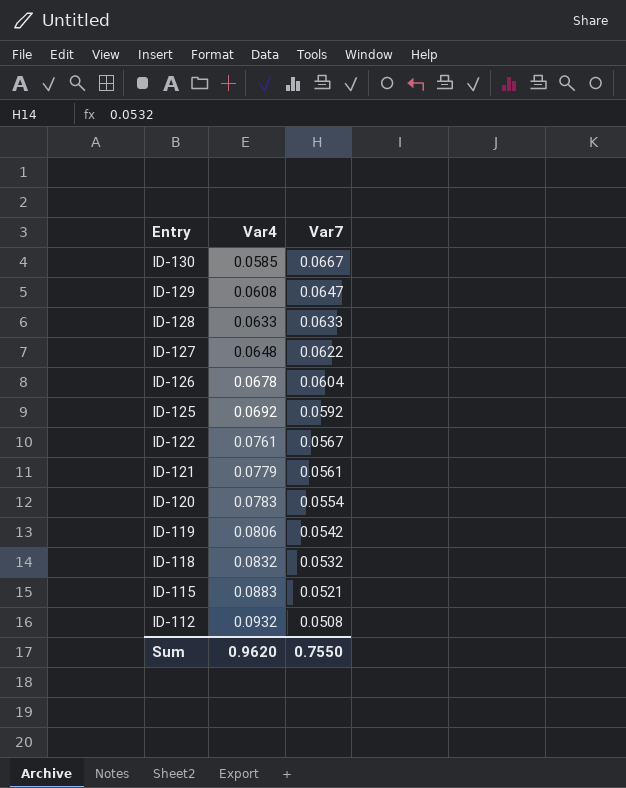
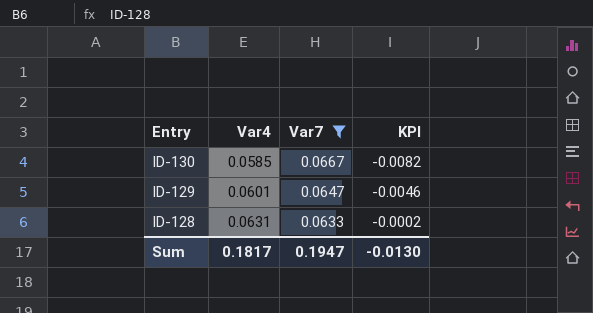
filter: none -> Var7 >= 0.0633
column KPI | formula: none -> [Var4] - [Var7]
ID-129 | Var4: 0.0608 -> 0.0601
ID-128 | Var4: 0.0633 -> 0.0631
Sum | Var4: 0.9620 -> 0.1817
Sum | Var7: 0.7550 -> 0.1947

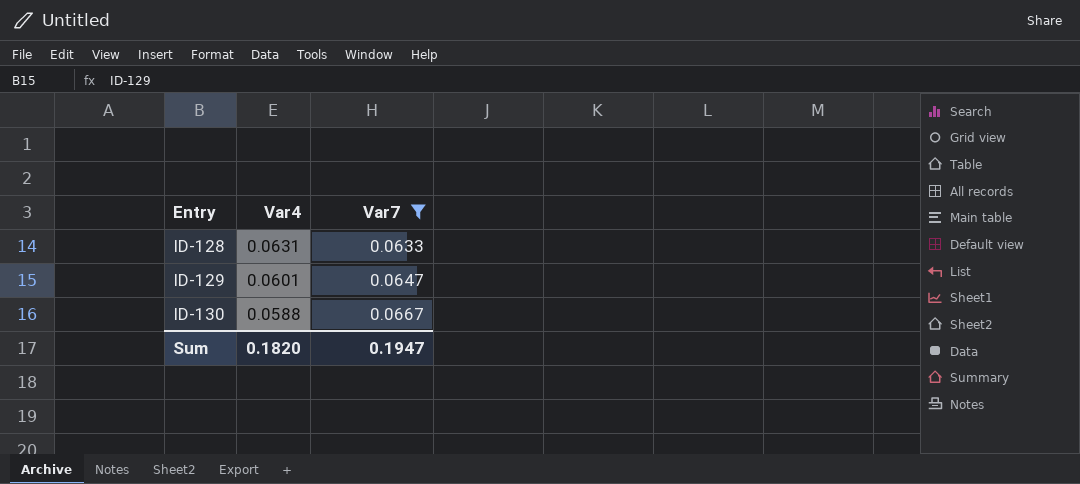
row order: Entry descending -> Entry ascending
column KPI | formula: [Var4] - [Var7] -> none
ID-130 | Var4: 0.0585 -> 0.0588
Sum | Var4: 0.1817 -> 0.1820

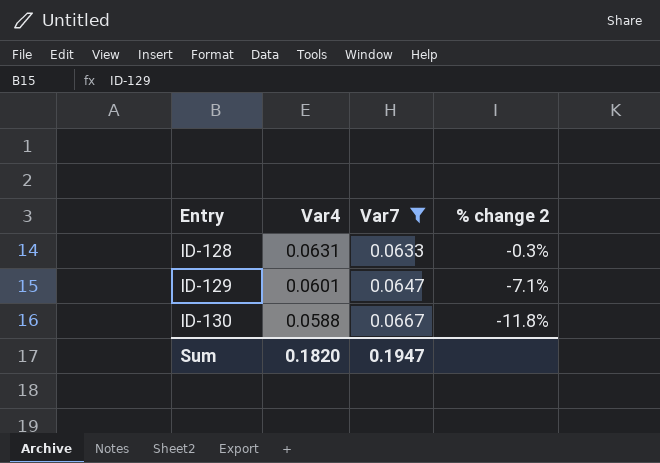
column % change 2 | formula: none -> ([Var4] - [Var7]) / [Var7]

